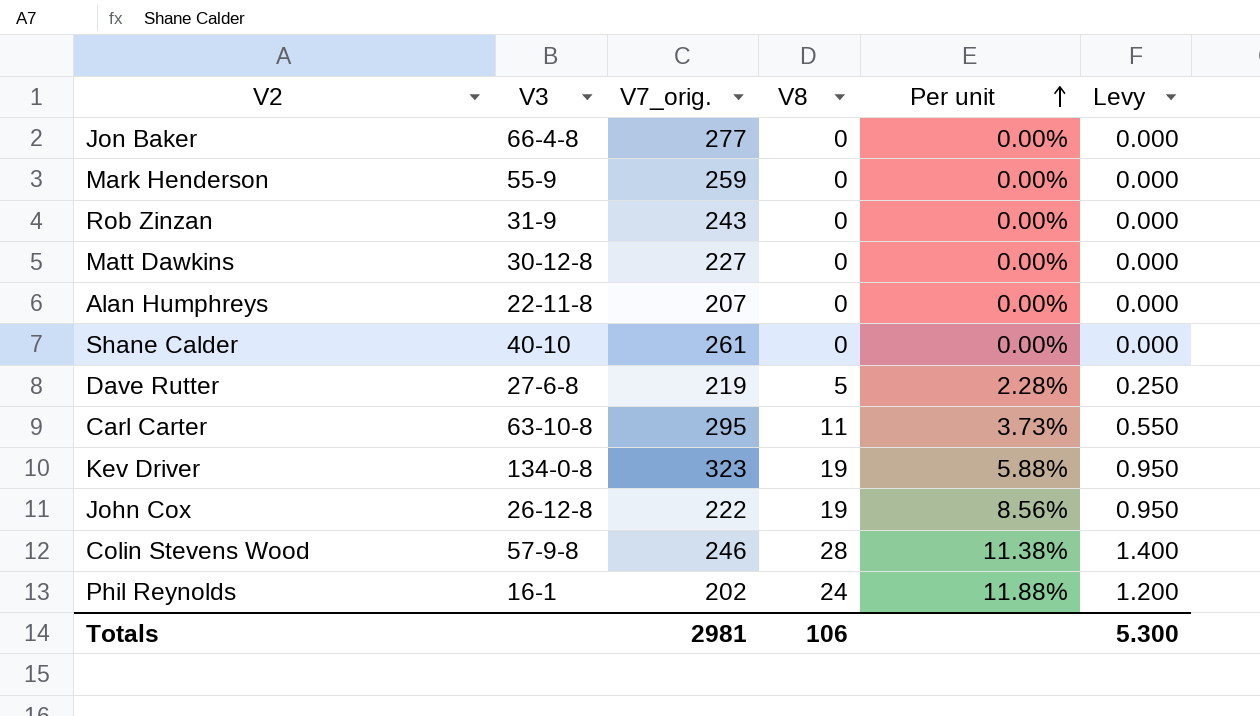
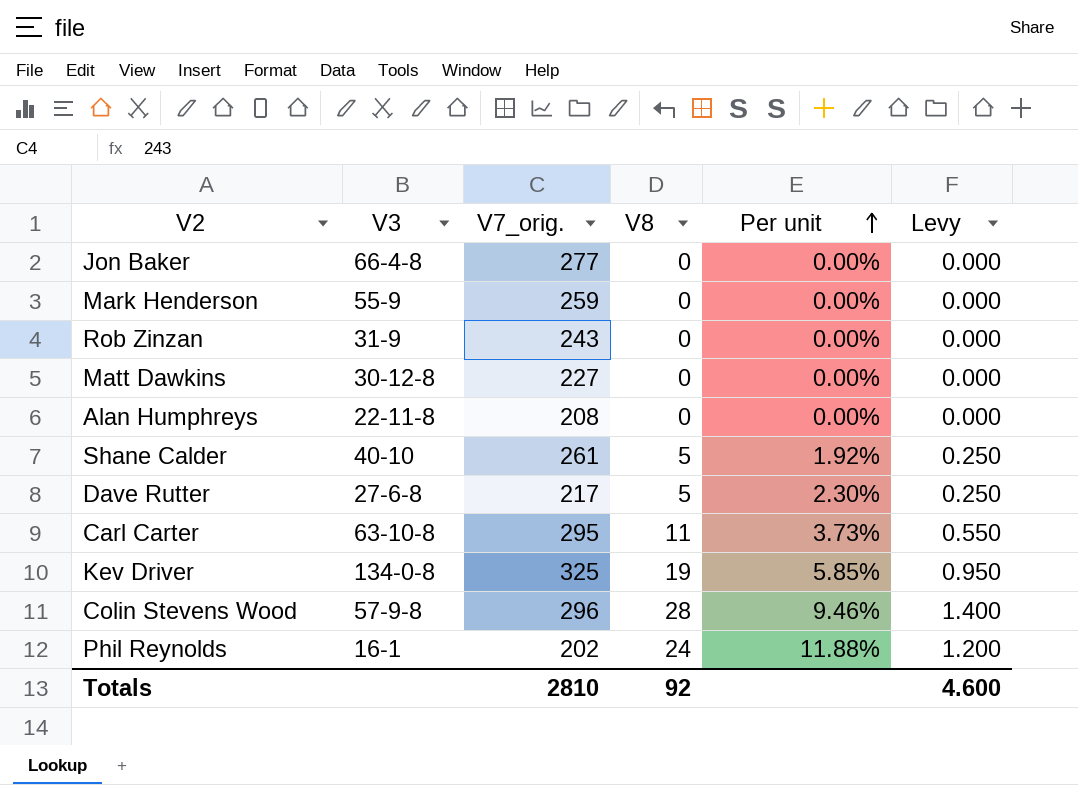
row John Cox: 26-12-8 | 222 | 19 | 8.56% | 0.950 -> none
Alan Humphreys | V7_orig.: 207 -> 208
Shane Calder | V8: 0 -> 5
Shane Calder | Per unit: 0.00% -> 1.92%
Shane Calder | Levy: 0.000 -> 0.250
Dave Rutter | V7_orig.: 219 -> 217
Dave Rutter | Per unit: 2.28% -> 2.30%
Kev Driver | V7_orig.: 323 -> 325
Kev Driver | Per unit: 5.88% -> 5.85%
Colin Stevens Wood | V7_orig.: 246 -> 296
Colin Stevens Wood | Per unit: 11.38% -> 9.46%
Totals | V7_orig.: 2981 -> 2810
Totals | V8: 106 -> 92
Totals | Levy: 5.300 -> 4.600

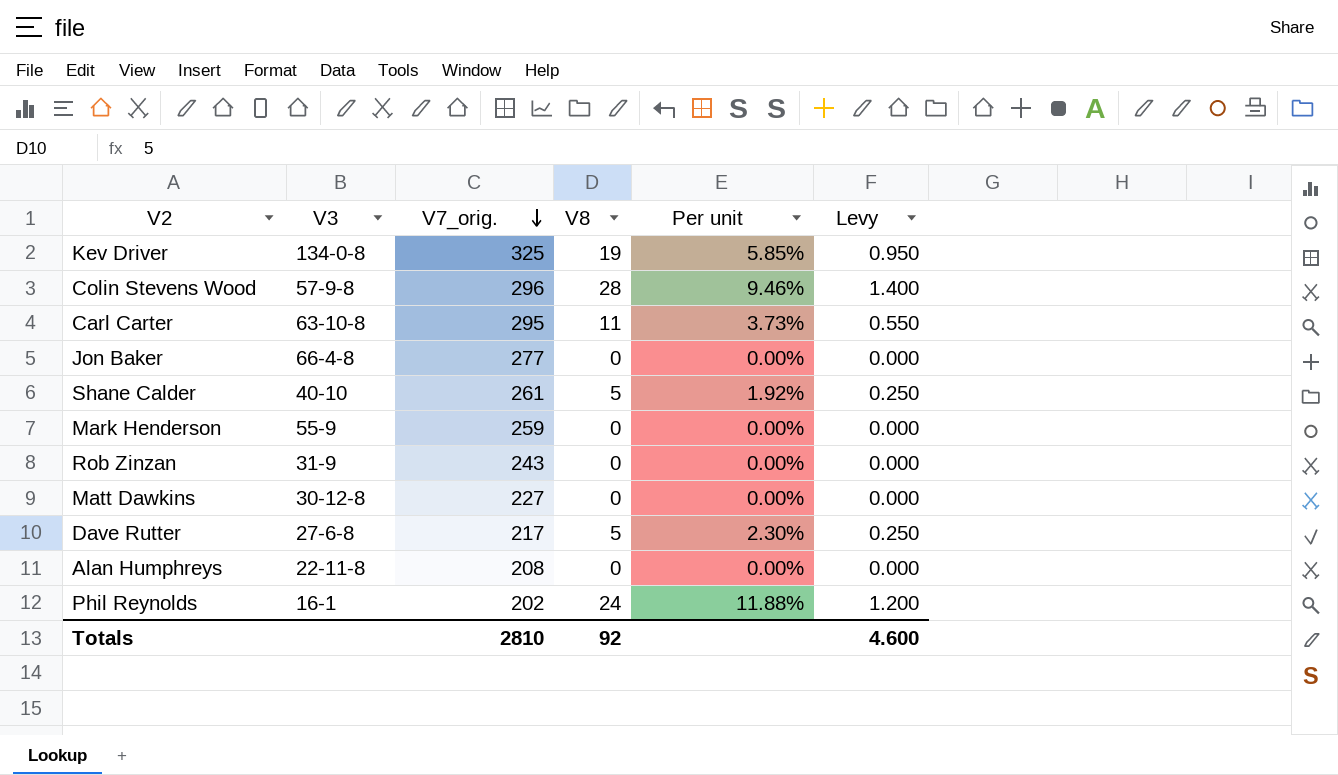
row order: Per unit ascending -> V7_orig. descending

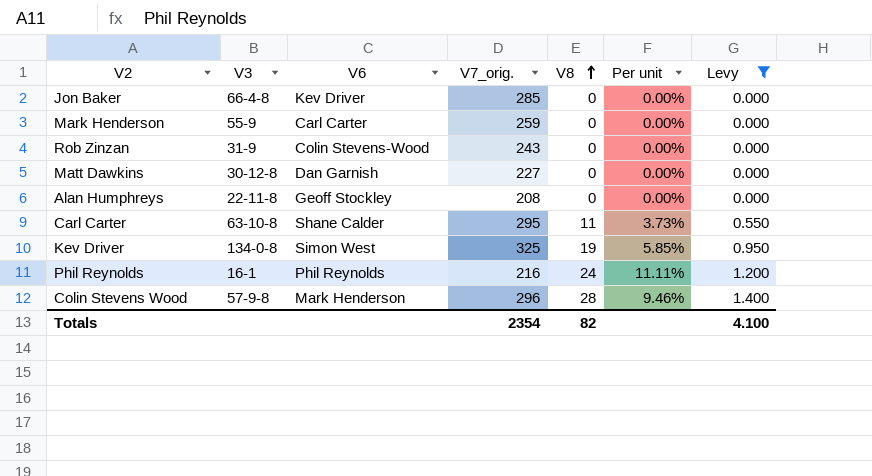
filter: none -> Levy != 0.250
row order: V7_orig. descending -> V8 ascending
column V6 | position: none -> 3
Jon Baker | V7_orig.: 277 -> 285
Phil Reynolds | V7_orig.: 202 -> 216
Phil Reynolds | Per unit: 11.88% -> 11.11%
Totals | V7_orig.: 2810 -> 2354
Totals | V8: 92 -> 82
Totals | Levy: 4.600 -> 4.100

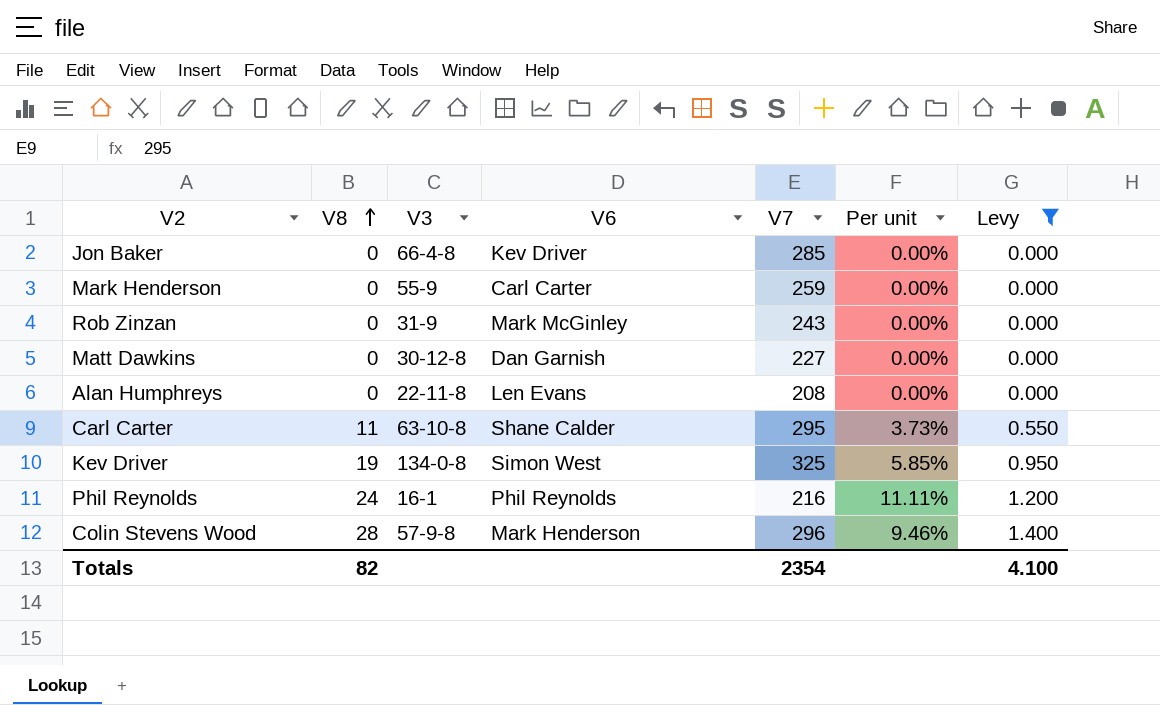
column V8 | position: 5 -> 2
column name: V7_orig. -> V7
Rob Zinzan | V6: Colin Stevens-Wood -> Mark McGinley
Alan Humphreys | V6: Geoff Stockley -> Len Evans

